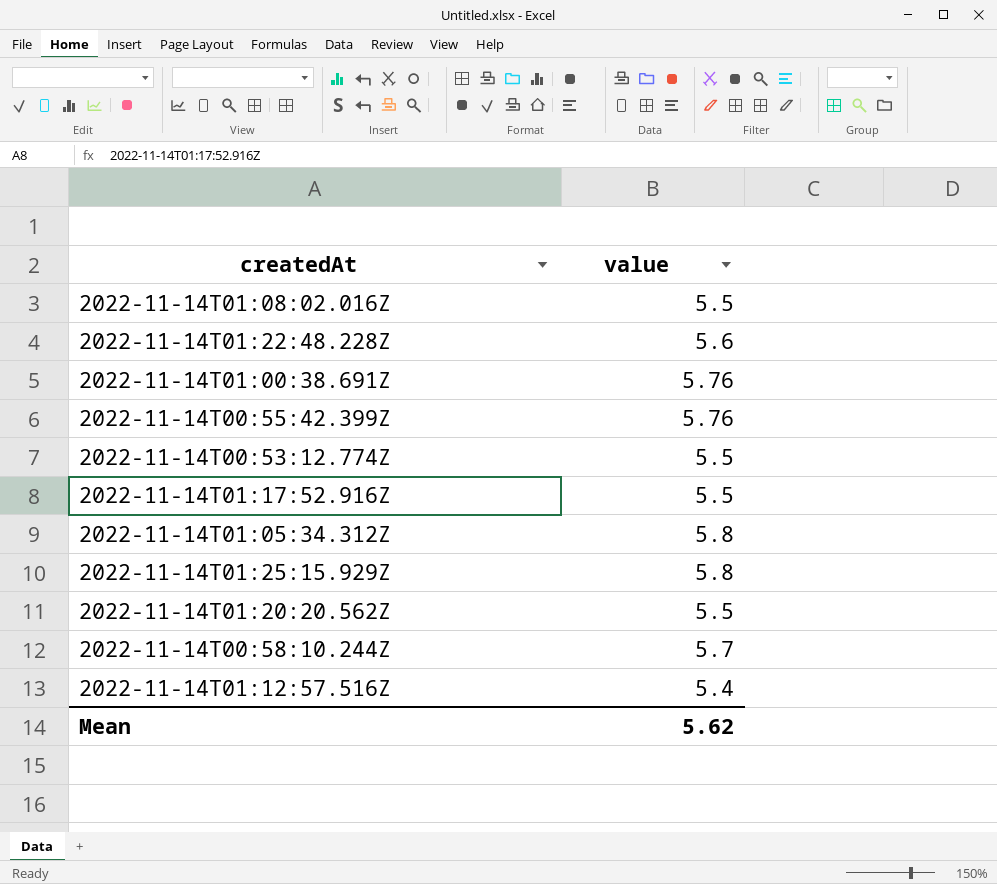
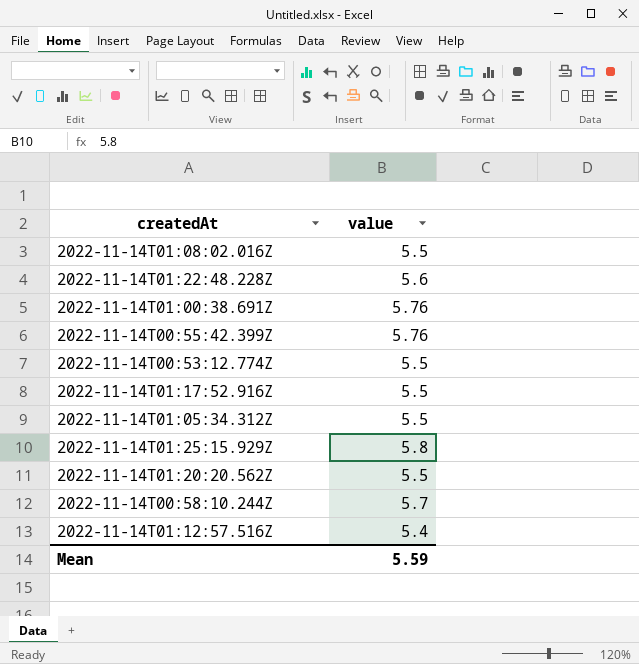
2022-11-14T01:05:34.312Z | value: 5.8 -> 5.5
Mean | value: 5.62 -> 5.59

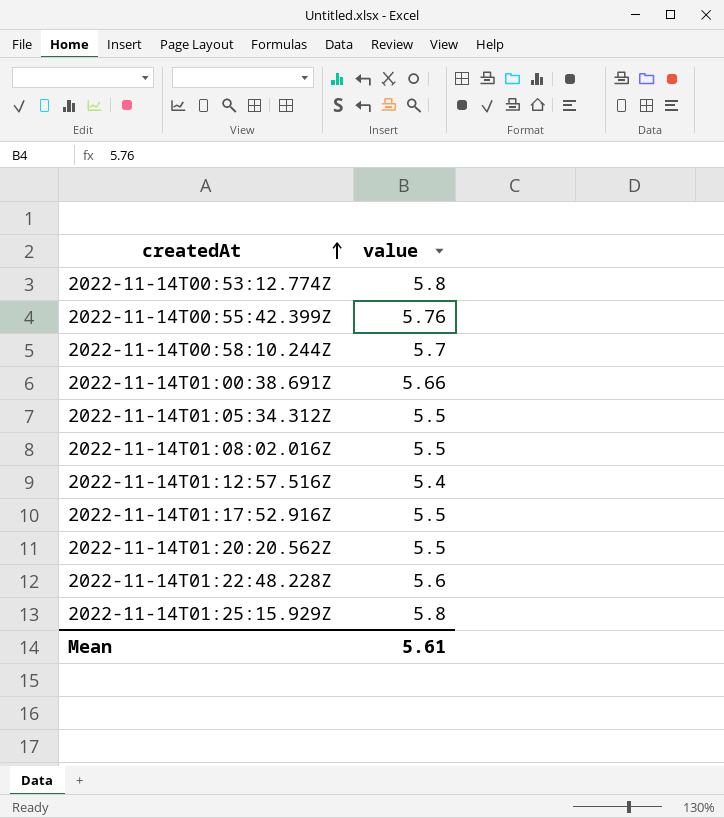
row order: none -> createdAt ascending
2022-11-14T00:53:12.774Z | value: 5.5 -> 5.8
2022-11-14T01:00:38.691Z | value: 5.76 -> 5.66
Mean | value: 5.59 -> 5.61

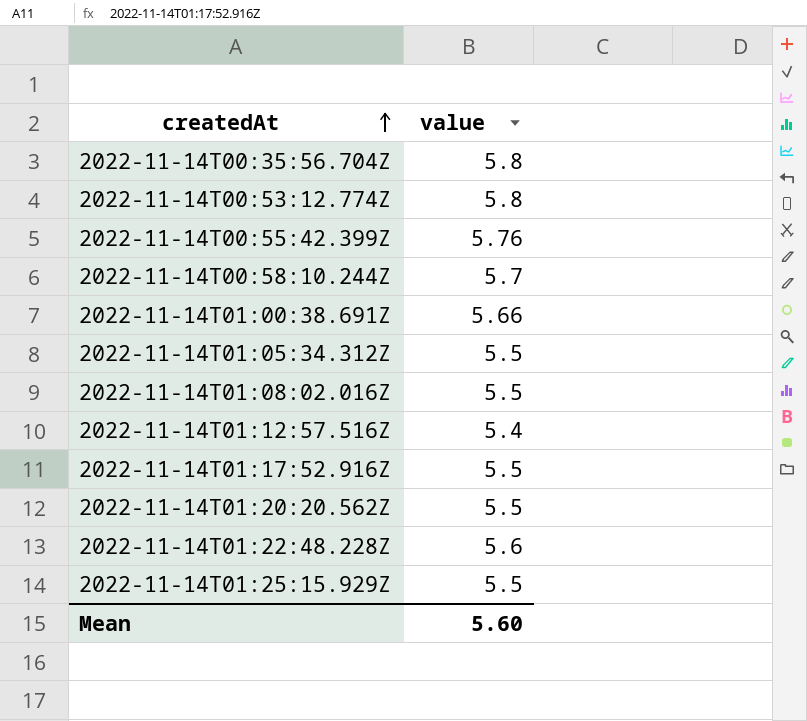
row 2022-11-14T00:35:56.704Z: none -> 5.8
2022-11-14T01:25:15.929Z | value: 5.8 -> 5.5
Mean | value: 5.61 -> 5.60

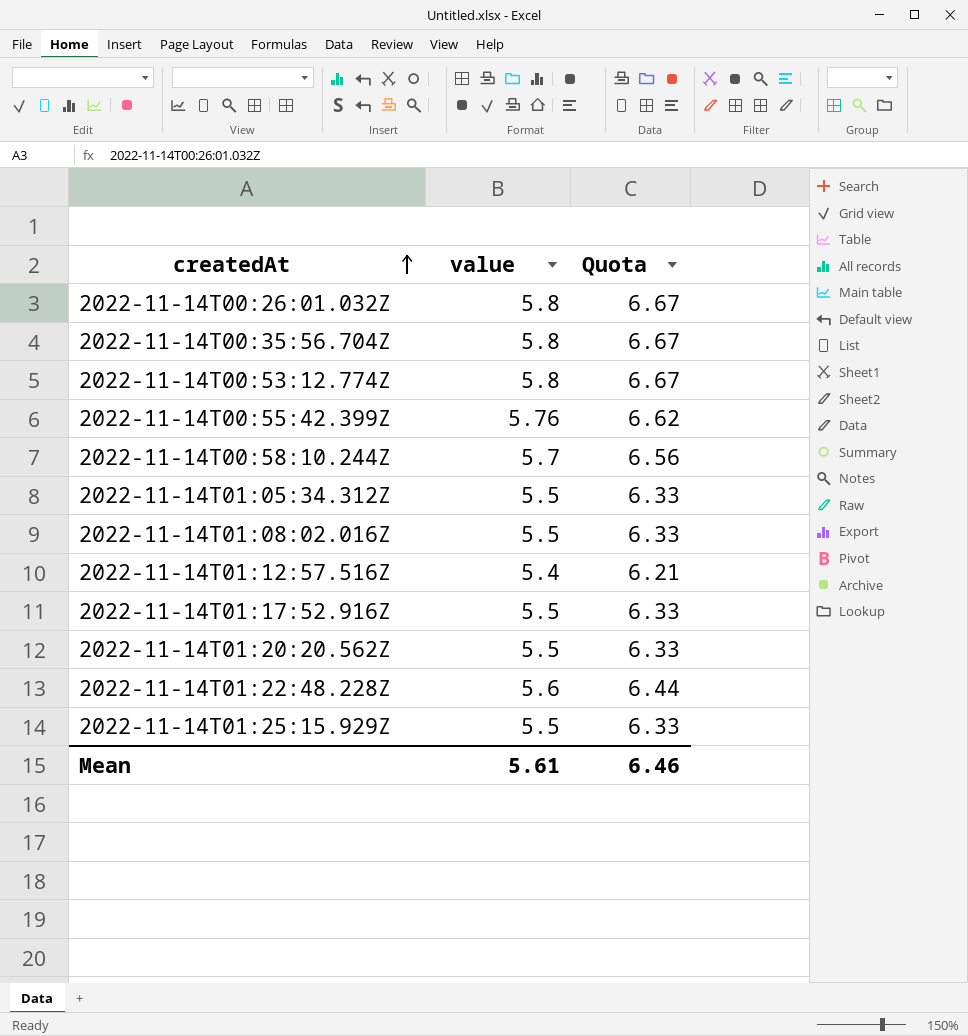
column Quota | formula: none -> [value] * 1.15
row 2022-11-14T01:00:38.691Z: 5.66 -> none
row 2022-11-14T00:26:01.032Z: none -> 5.8 | 6.67
Mean | value: 5.60 -> 5.61

